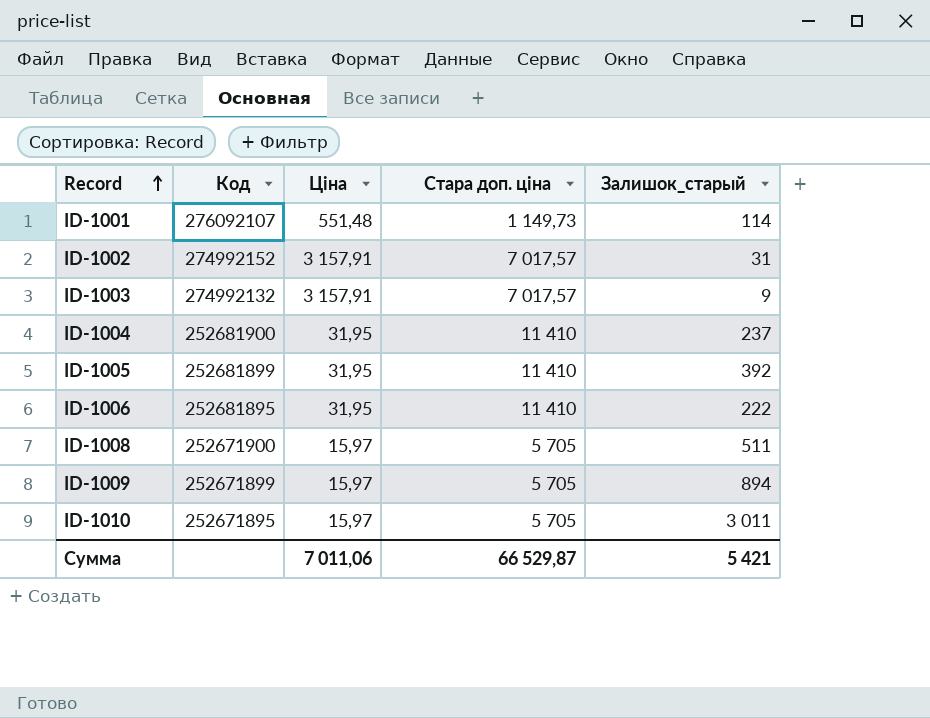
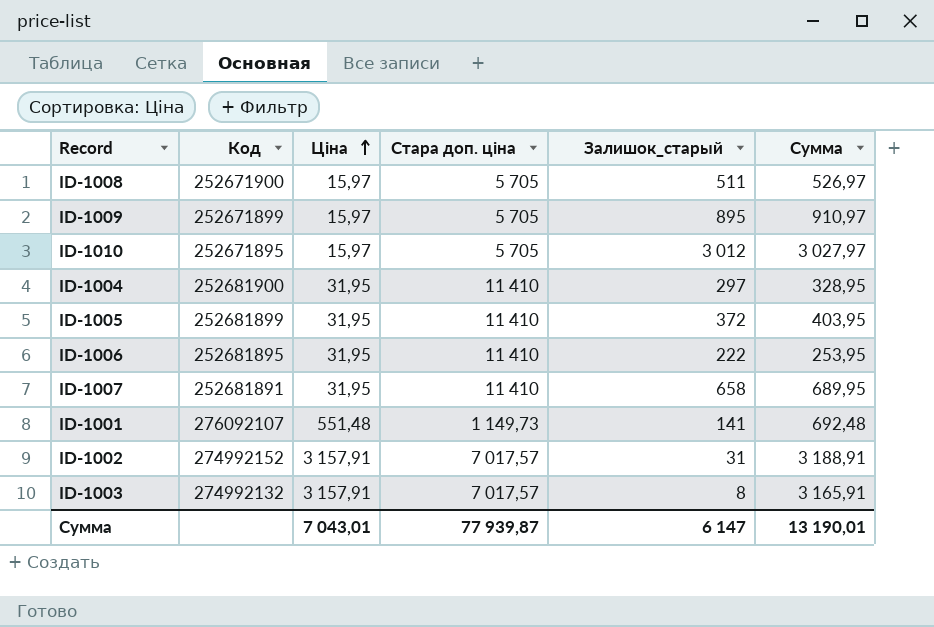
row order: Record ascending -> Ціна ascending
column Сумма | formula: none -> [Ціна] + [Залишок_старый]
ID-1009 | Залишок_старый: 894 -> 895
ID-1010 | Залишок_старый: 3 011 -> 3 012
ID-1004 | Залишок_старый: 237 -> 297
ID-1005 | Залишок_старый: 392 -> 372
row ID-1007: none -> 252681891 | 31,95 | 11 410 | 658 | 689,95
ID-1001 | Залишок_старый: 114 -> 141
ID-1003 | Залишок_старый: 9 -> 8
Сумма | Ціна: 7 011,06 -> 7 043,01
Сумма | Стара доп. ціна: 66 529,87 -> 77 939,87
Сумма | Залишок_старый: 5 421 -> 6 147

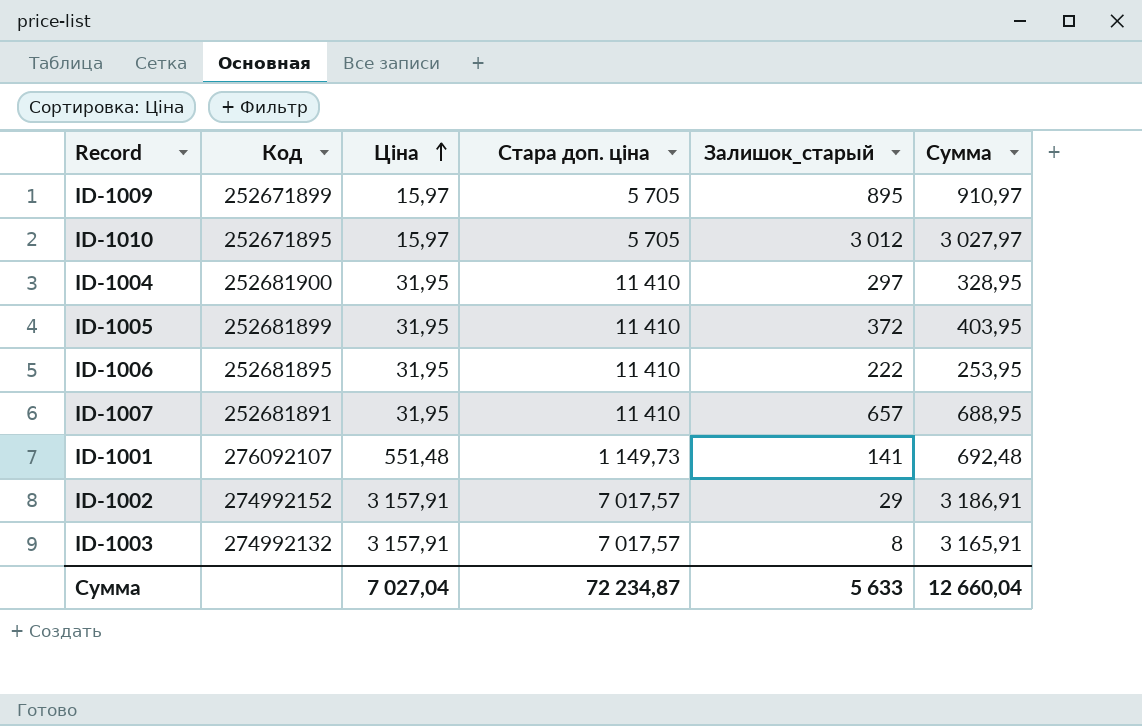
row ID-1008: 252671900 | 15,97 | 5 705 | 511 | 526,97 -> none
ID-1007 | Залишок_старый: 658 -> 657
ID-1007 | Сумма: 689,95 -> 688,95
ID-1002 | Залишок_старый: 31 -> 29
ID-1002 | Сумма: 3 188,91 -> 3 186,91
Сумма | Ціна: 7 043,01 -> 7 027,04
Сумма | Стара доп. ціна: 77 939,87 -> 72 234,87
Сумма | Залишок_старый: 6 147 -> 5 633
Сумма | Сумма: 13 190,01 -> 12 660,04

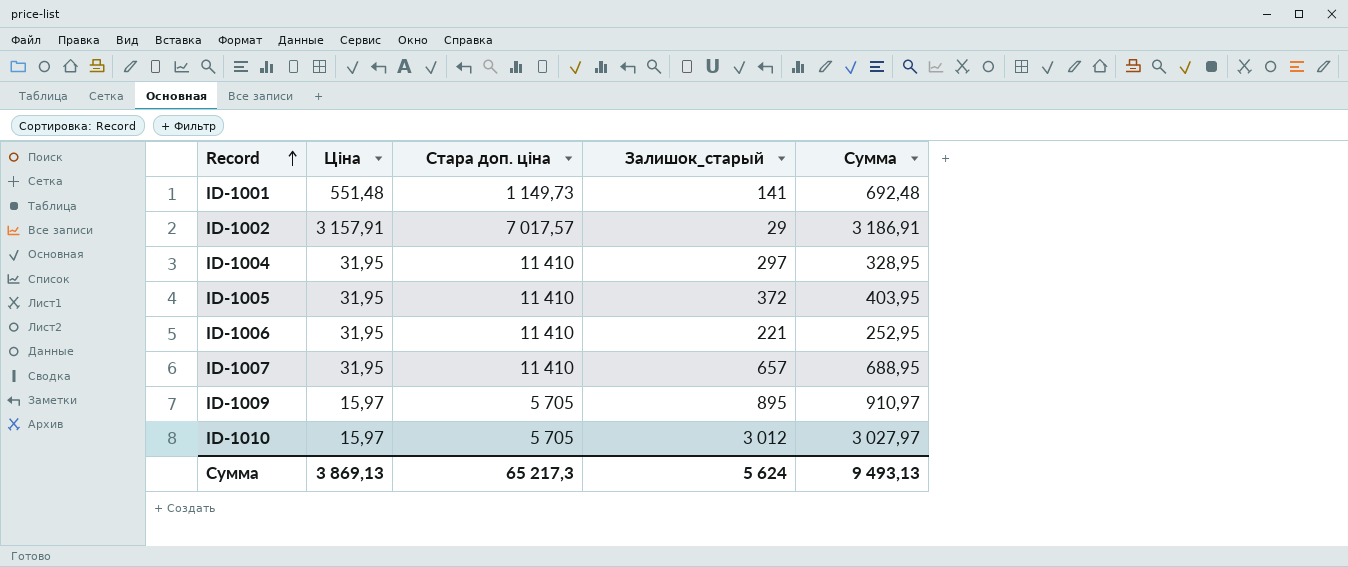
row order: Ціна ascending -> Record ascending
column Код | position: 2 -> none
row ID-1003: 274992132 | 3 157,91 | 7 017,57 | 8 | 3 165,91 -> none
ID-1006 | Залишок_старый: 222 -> 221
ID-1006 | Сумма: 253,95 -> 252,95
Сумма | Ціна: 7 027,04 -> 3 869,13
Сумма | Стара доп. ціна: 72 234,87 -> 65 217,3
Сумма | Залишок_старый: 5 633 -> 5 624
Сумма | Сумма: 12 660,04 -> 9 493,13

